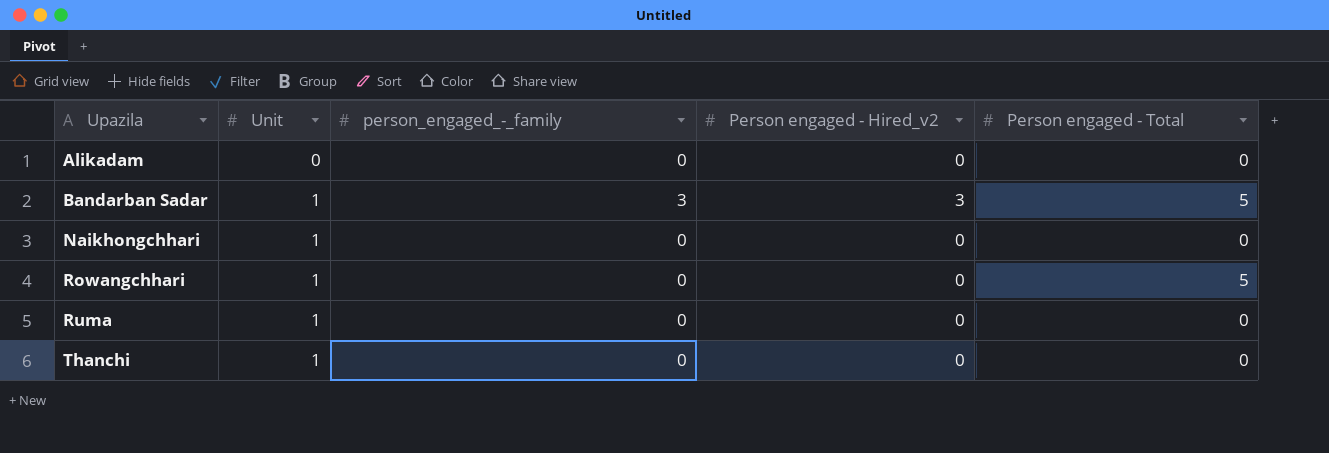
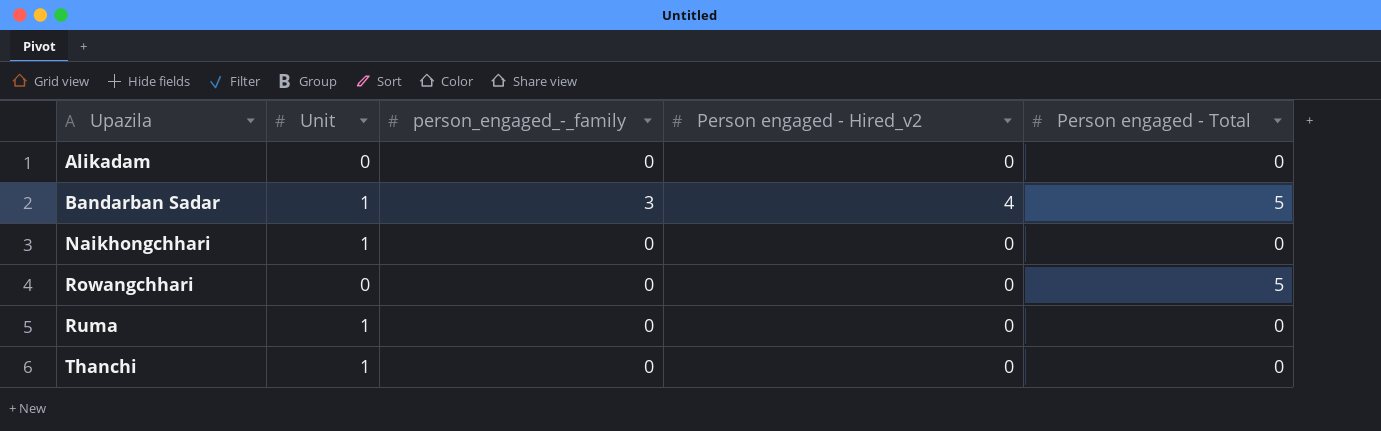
Bandarban Sadar | Person engaged - Hired_v2: 3 -> 4
Rowangchhari | Unit: 1 -> 0

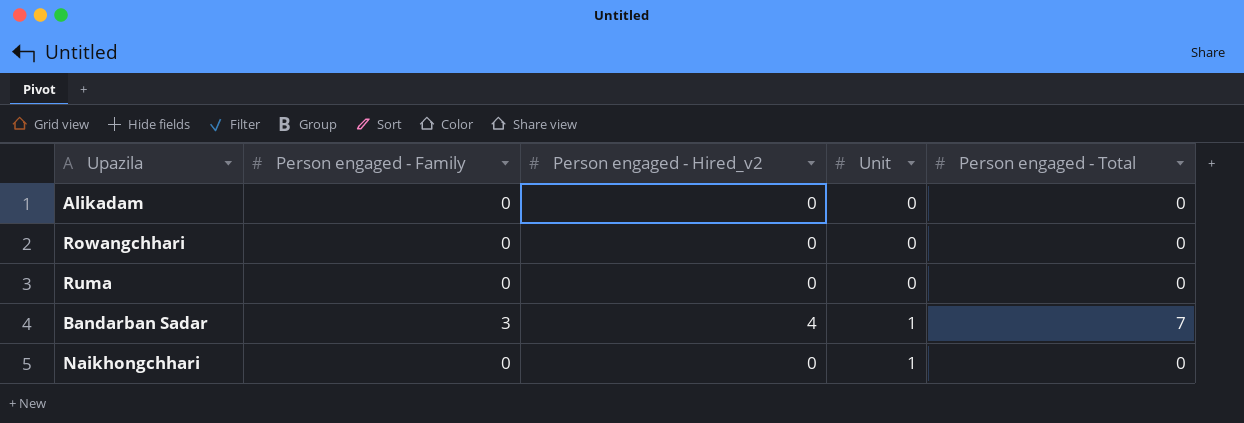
row order: Upazila ascending -> Unit ascending
column name: person_engaged_-_family -> Person engaged - Family
column Unit | position: 2 -> 4
row Thanchi: 1 | 0 | 0 | 0 -> none
Rowangchhari | Person engaged - Total: 5 -> 0
Ruma | Unit: 1 -> 0
Bandarban Sadar | Person engaged - Total: 5 -> 7

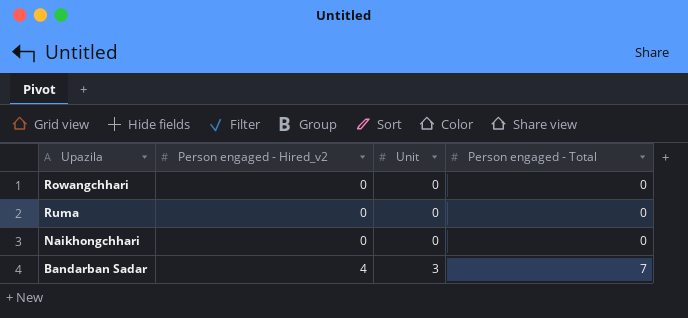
row order: Unit ascending -> Person engaged - Hired_v2 ascending
column Person engaged - Family | position: 2 -> none
row Alikadam: 0 | 0 | 0 | 0 -> none
Naikhongchhari | Unit: 1 -> 0
Bandarban Sadar | Unit: 1 -> 3

